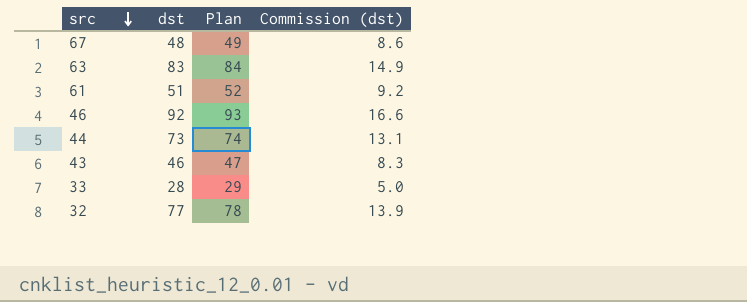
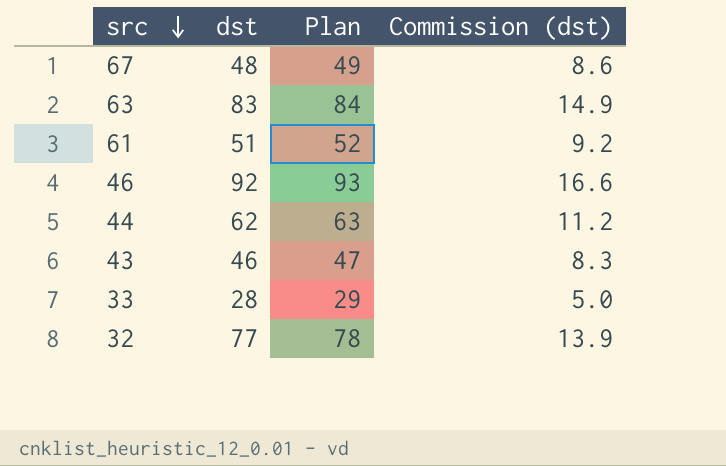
44 | dst: 73 -> 62
44 | Plan: 74 -> 63
44 | Commission (dst): 13.1 -> 11.2

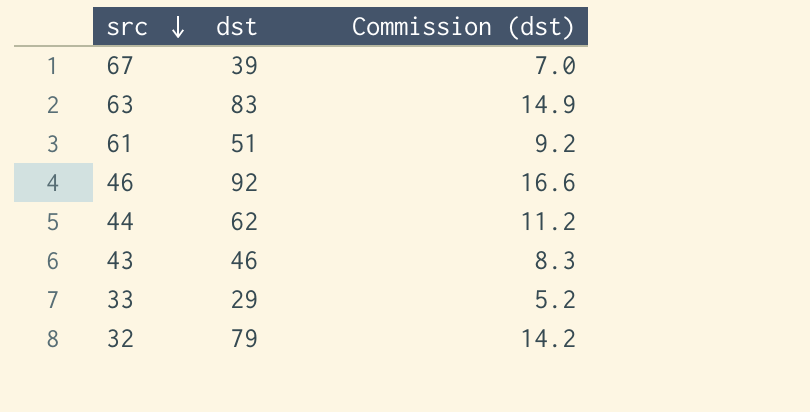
column Plan | formula: [dst] + 1 -> none
67 | dst: 48 -> 39
67 | Commission (dst): 8.6 -> 7.0
33 | dst: 28 -> 29
33 | Commission (dst): 5.0 -> 5.2
32 | dst: 77 -> 79
32 | Commission (dst): 13.9 -> 14.2

